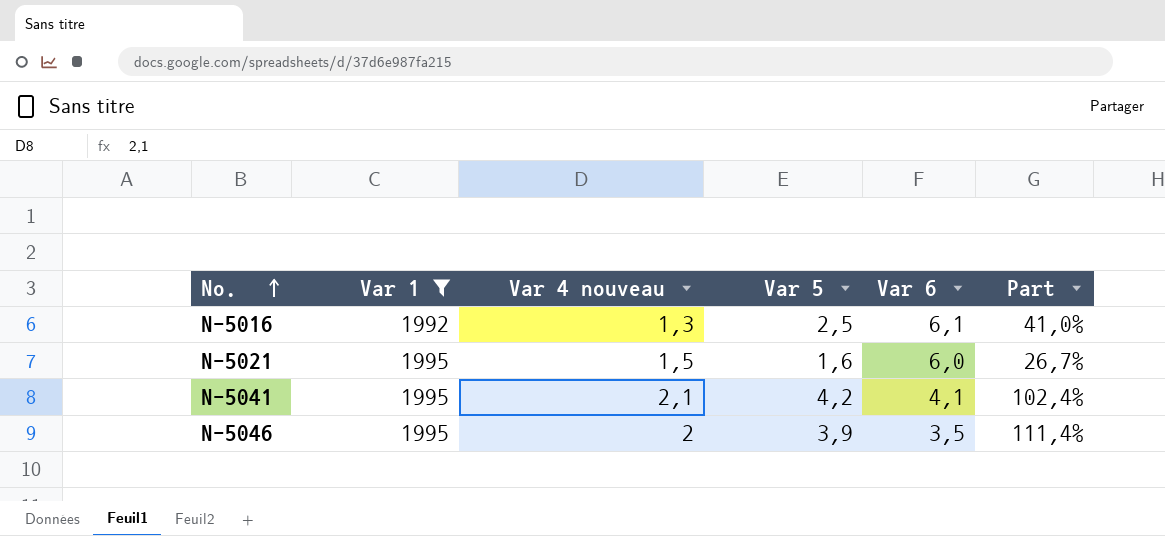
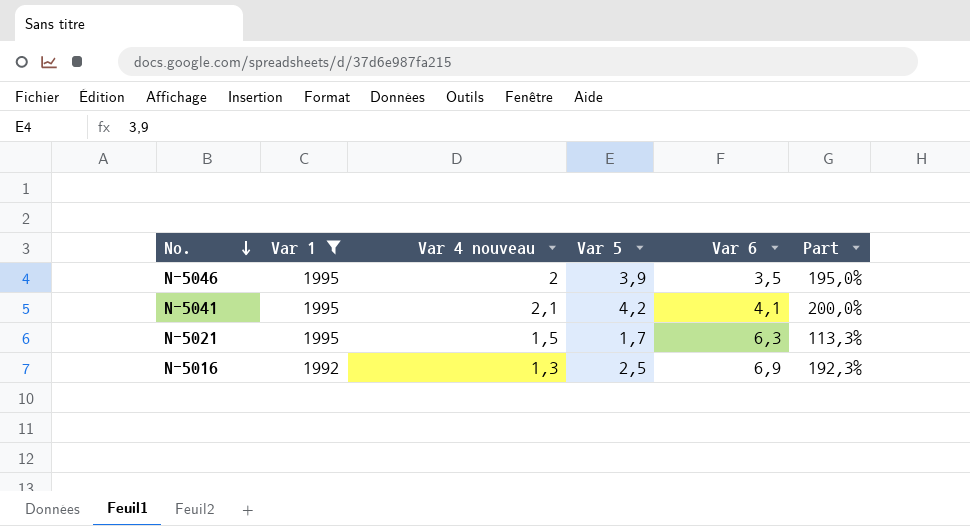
row order: No. ascending -> No. descending
column Part | formula: [Var 5] / [Var 6] -> [Var 5] / [Var 4 nouveau]
N-5021 | Var 5: 1,6 -> 1,7
N-5021 | Var 6: 6,0 -> 6,3
N-5016 | Var 6: 6,1 -> 6,9

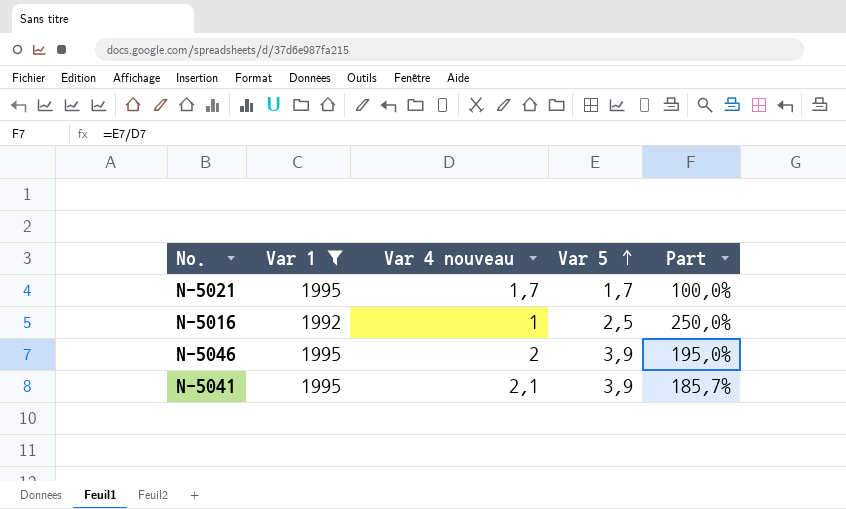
row order: No. descending -> Var 5 ascending
column Var 6 | position: 5 -> none
N-5021 | Var 4 nouveau: 1,5 -> 1,7
N-5021 | Part: 113,3% -> 100,0%
N-5016 | Var 4 nouveau: 1,3 -> 1
N-5016 | Part: 192,3% -> 250,0%
N-5041 | Var 5: 4,2 -> 3,9
N-5041 | Part: 200,0% -> 185,7%

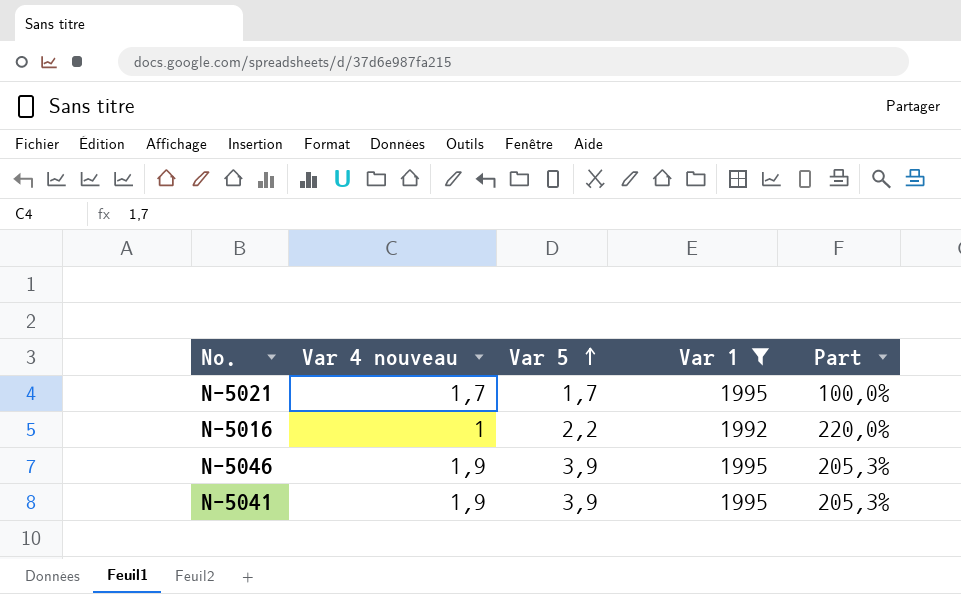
column Var 1 | position: 2 -> 4
N-5016 | Var 5: 2,5 -> 2,2
N-5016 | Part: 250,0% -> 220,0%
N-5046 | Var 4 nouveau: 2 -> 1,9
N-5046 | Part: 195,0% -> 205,3%
N-5041 | Var 4 nouveau: 2,1 -> 1,9
N-5041 | Part: 185,7% -> 205,3%

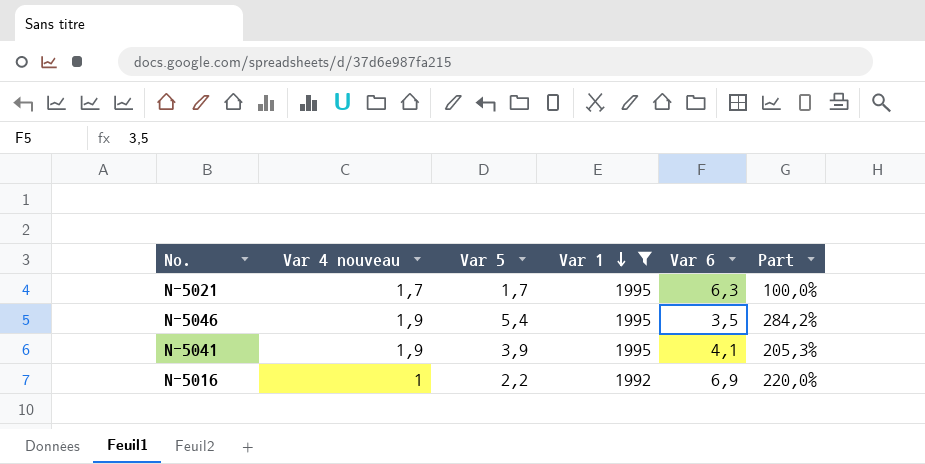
row order: Var 5 ascending -> Var 1 descending
column Var 6 | position: none -> 5
N-5046 | Var 5: 3,9 -> 5,4
N-5046 | Part: 205,3% -> 284,2%

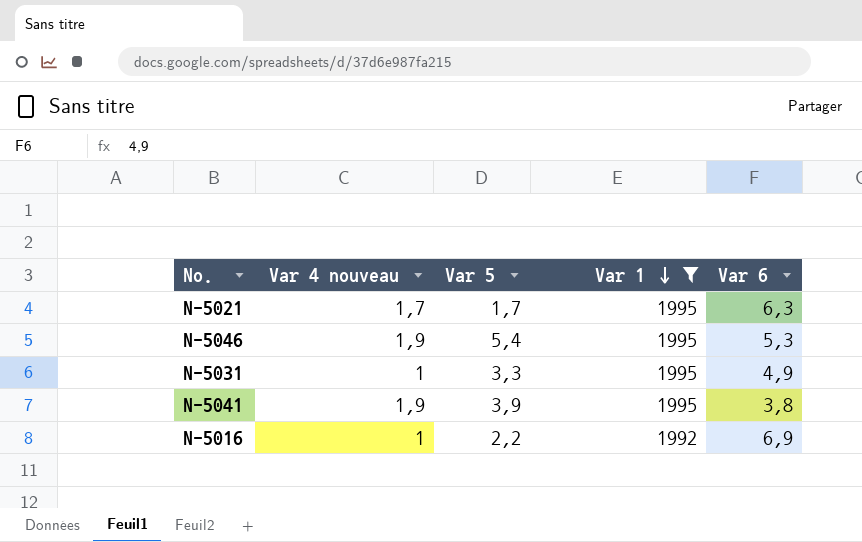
column Part | formula: [Var 5] / [Var 4 nouveau] -> none
N-5046 | Var 6: 3,5 -> 5,3
row N-5031: none -> 1 | 3,3 | 1995 | 4,9
N-5041 | Var 6: 4,1 -> 3,8

